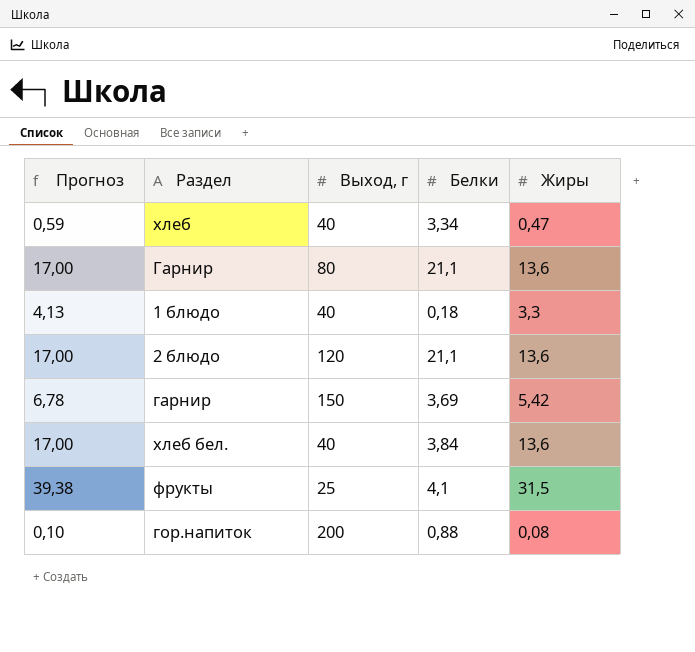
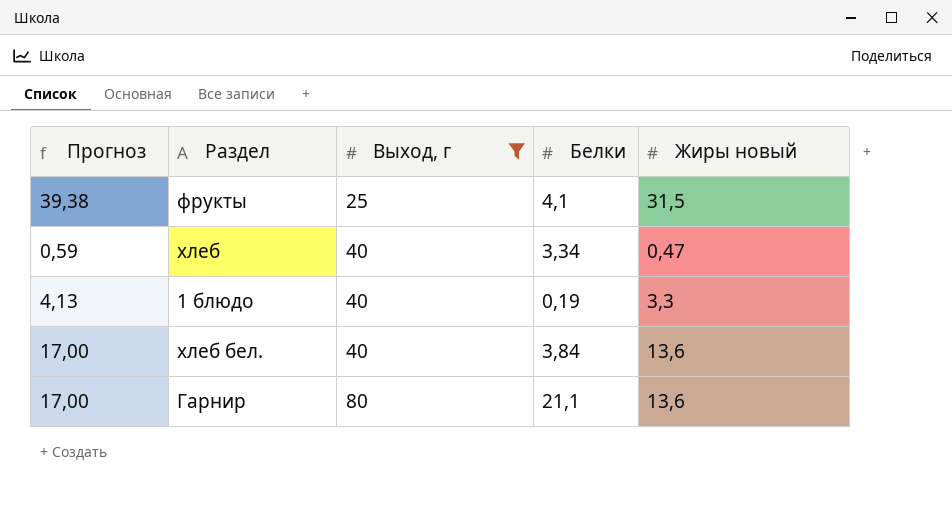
filter: none -> Выход, г <= 80
row order: none -> Выход, г ascending
column name: Жиры -> Жиры новый
1 блюдо | Белки: 0,18 -> 0,19

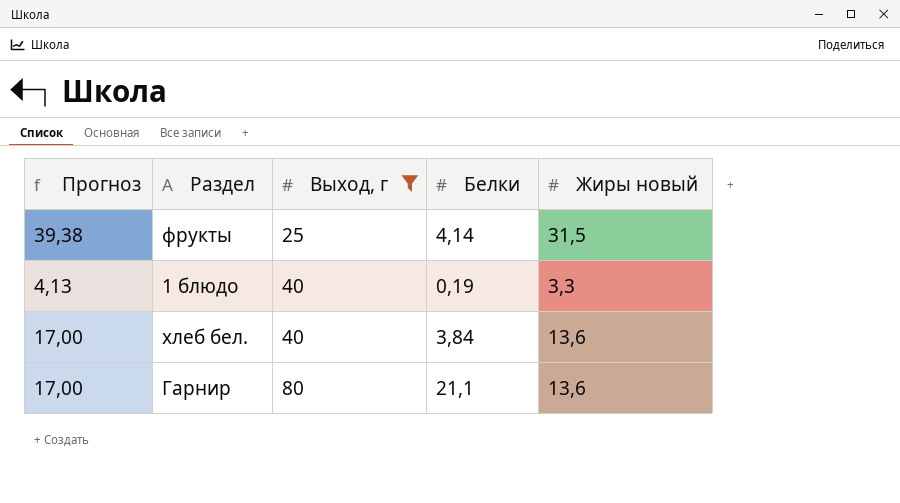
row хлеб: 0,59 | 40 | 3,34 | 0,47 -> none
фрукты | Белки: 4,1 -> 4,14

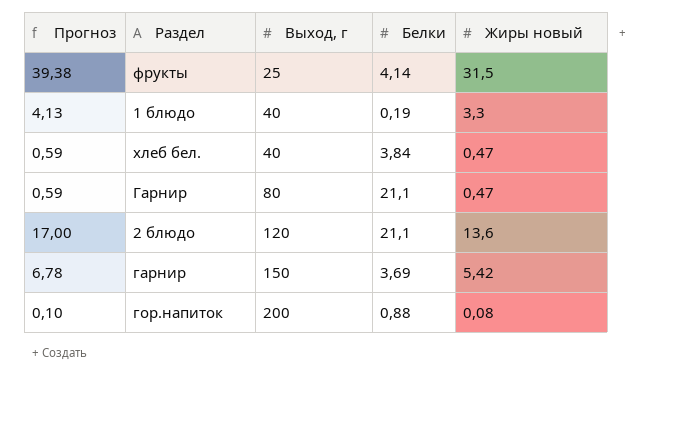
filter: Выход, г <= 80 -> none
хлеб бел. | Прогноз: 17,00 -> 0,59
хлеб бел. | Жиры новый: 13,6 -> 0,47
Гарнир | Прогноз: 17,00 -> 0,59
Гарнир | Жиры новый: 13,6 -> 0,47

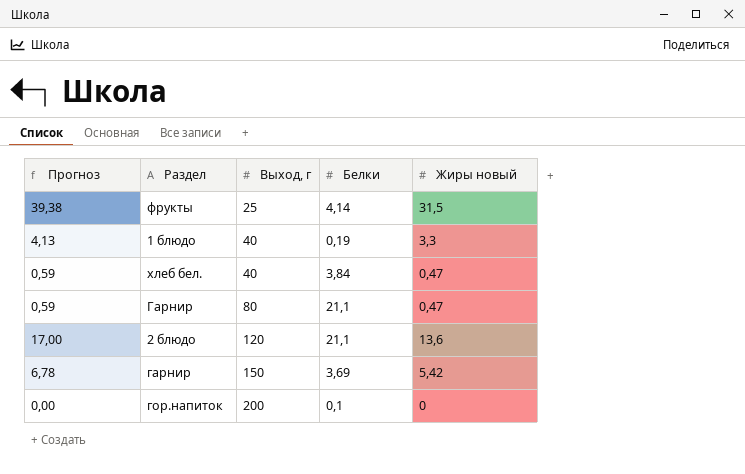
гор.напиток | Прогноз: 0,10 -> 0,00
гор.напиток | Белки: 0,88 -> 0,1
гор.напиток | Жиры новый: 0,08 -> 0

